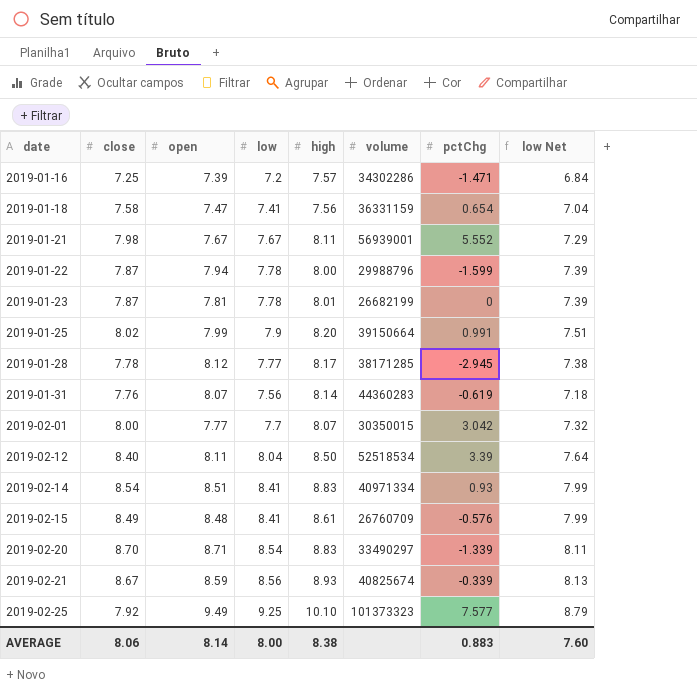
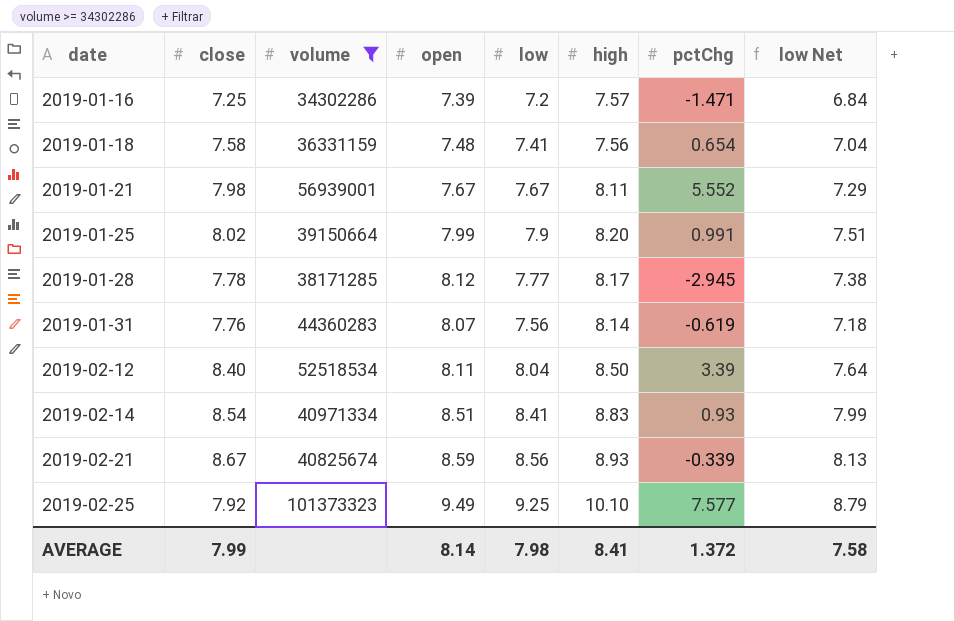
filter: none -> volume >= 34302286
column volume | position: 6 -> 3
2019-01-18 | open: 7.47 -> 7.48
AVERAGE | close: 8.06 -> 7.99
AVERAGE | low: 8.00 -> 7.98
AVERAGE | high: 8.38 -> 8.41
AVERAGE | pctChg: 0.883 -> 1.372
AVERAGE | low Net: 7.60 -> 7.58

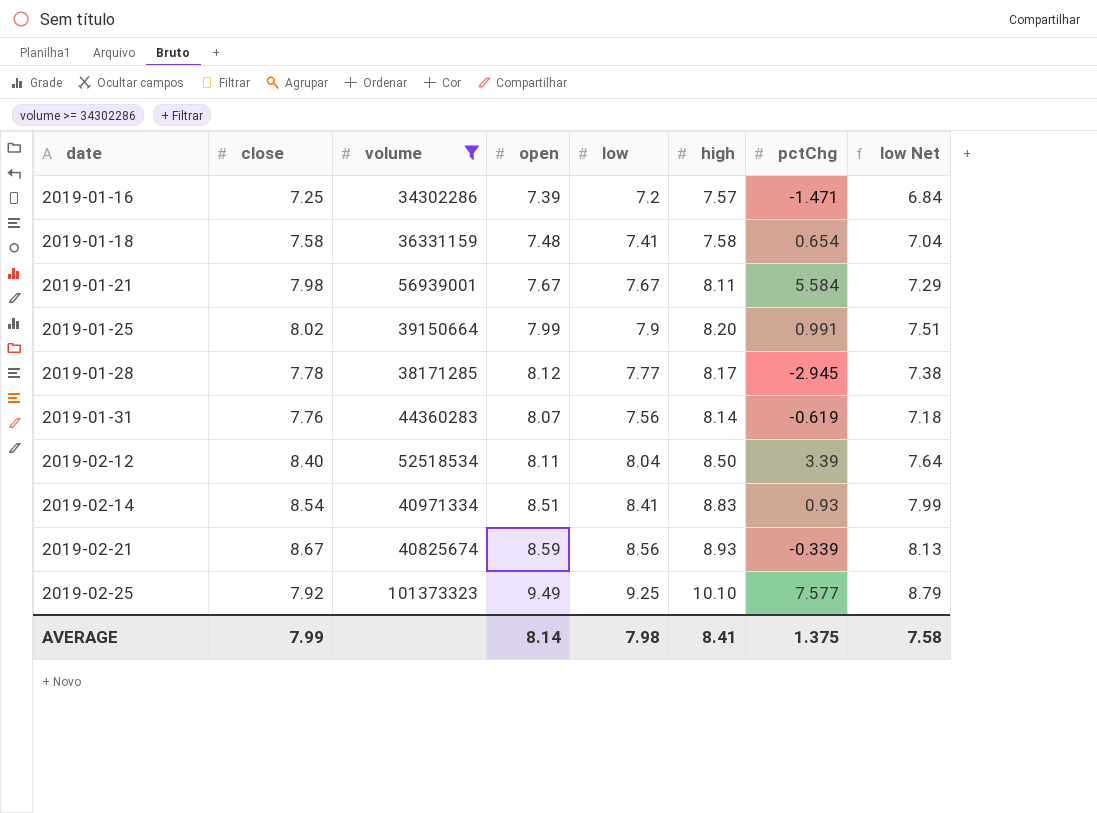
2019-01-18 | high: 7.56 -> 7.58
2019-01-21 | pctChg: 5.552 -> 5.584
AVERAGE | pctChg: 1.372 -> 1.375

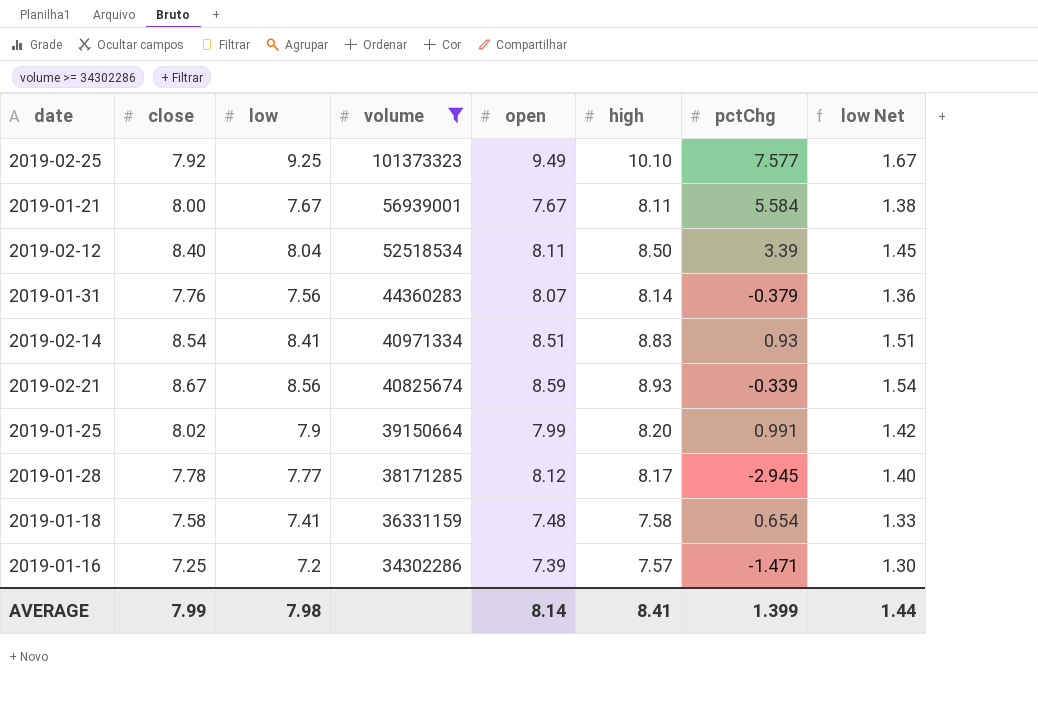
row order: date ascending -> volume descending
column low | position: 5 -> 3
column low Net | formula: [low] * 0.95 -> [low] * 0.18
2019-01-21 | close: 7.98 -> 8.00
2019-01-31 | pctChg: -0.619 -> -0.379
AVERAGE | pctChg: 1.375 -> 1.399
AVERAGE | low Net: 7.58 -> 1.44

